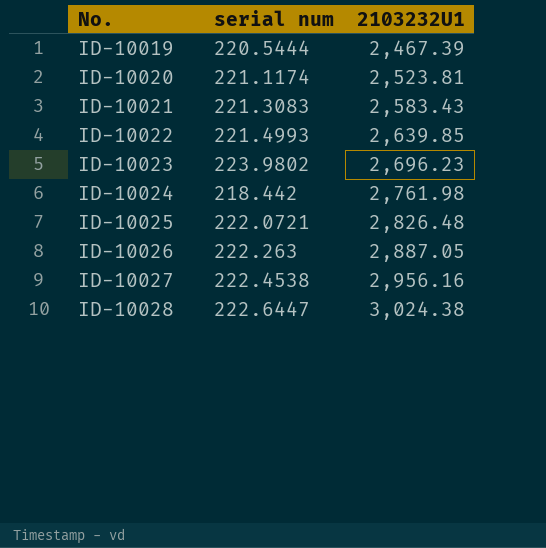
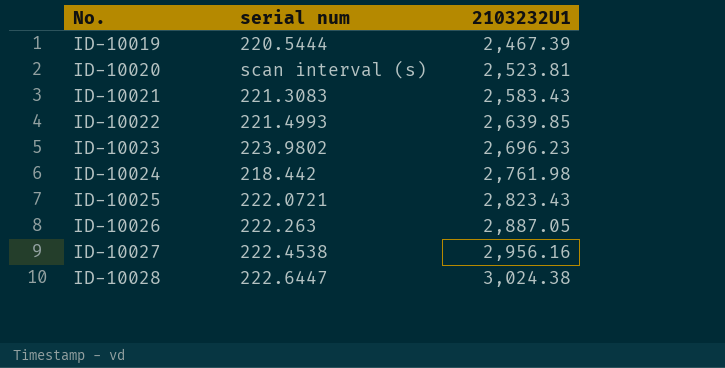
ID-10020 | serial num: 221.1174 -> scan interval (s)
ID-10025 | 2103232U1: 2,826.48 -> 2,823.43

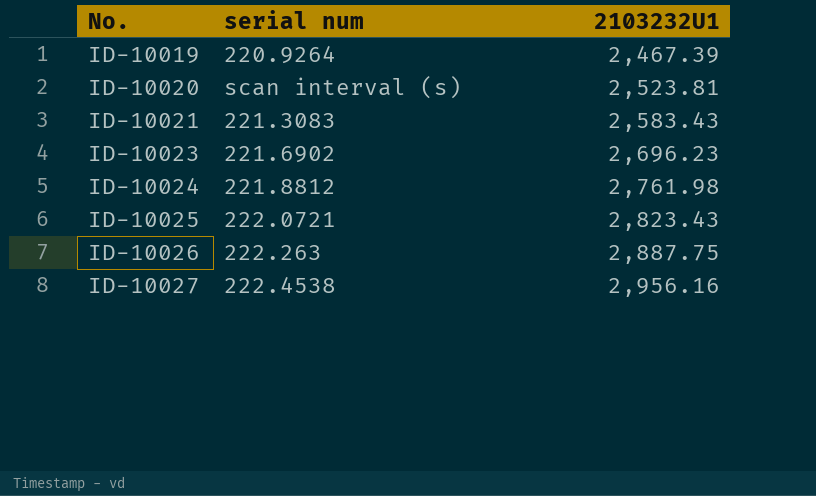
row ID-10022: 221.4993 | 2,639.85 -> none
row ID-10028: 222.6447 | 3,024.38 -> none
ID-10019 | serial num: 220.5444 -> 220.9264
ID-10023 | serial num: 223.9802 -> 221.6902
ID-10024 | serial num: 218.442 -> 221.8812
ID-10026 | 2103232U1: 2,887.05 -> 2,887.75

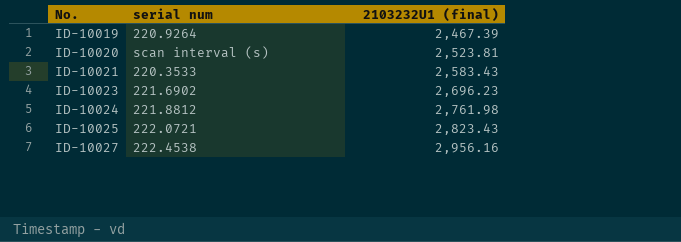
column name: 2103232U1 -> 2103232U1 (final)
row ID-10026: 222.263 | 2,887.75 -> none
ID-10021 | serial num: 221.3083 -> 220.3533

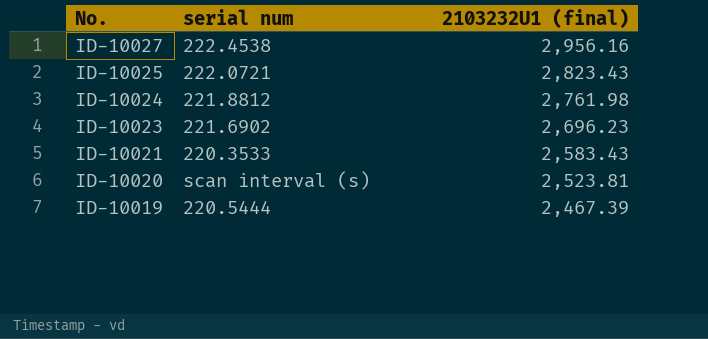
row order: No. ascending -> No. descending
ID-10019 | serial num: 220.9264 -> 220.5444

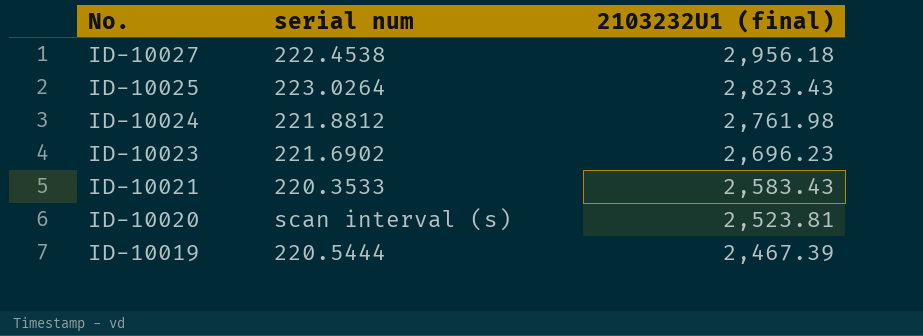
ID-10027 | 2103232U1 (final): 2,956.16 -> 2,956.18
ID-10025 | serial num: 222.0721 -> 223.0264

